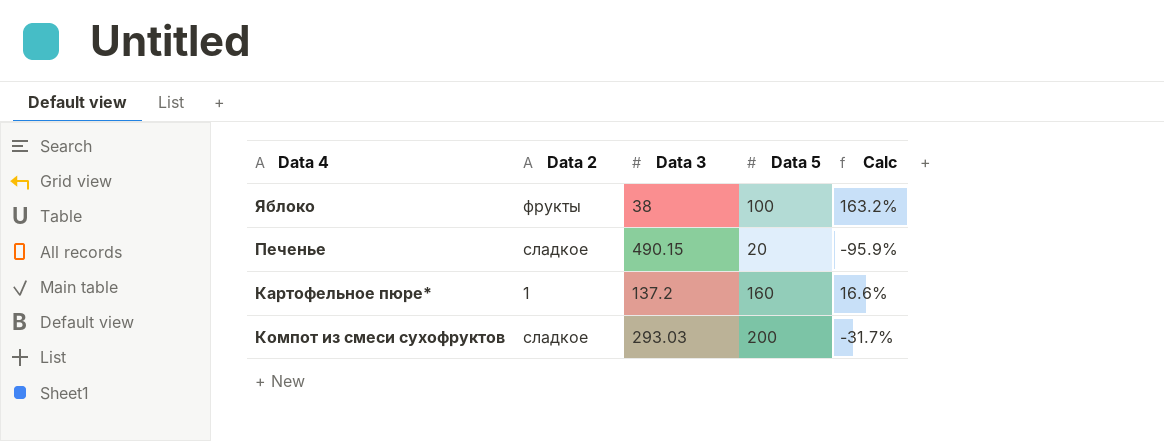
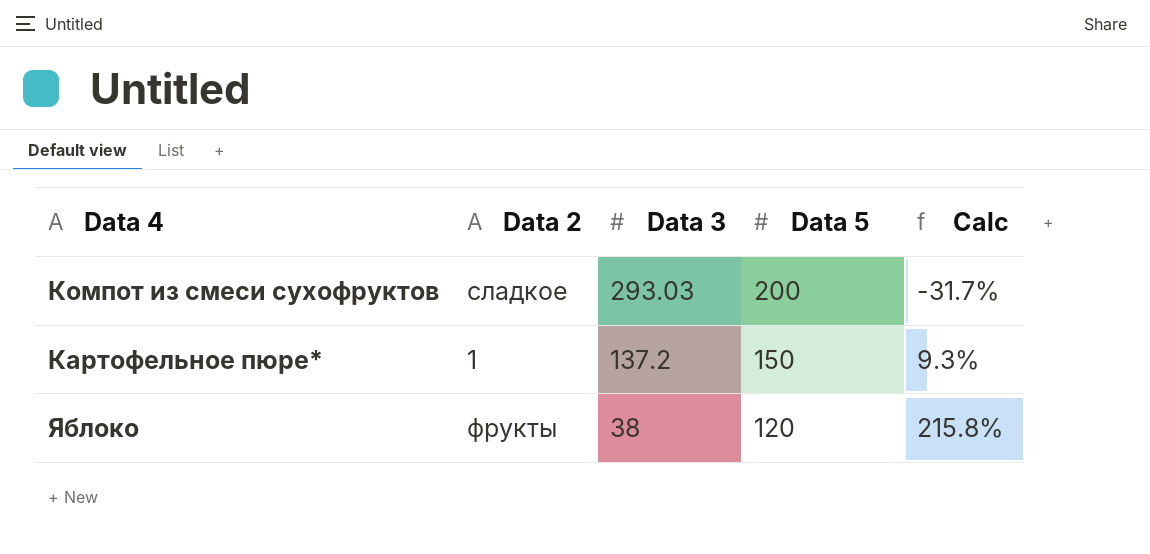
row order: none -> Data 3 descending
row Печенье: сладкое | 490.15 | 20 | -95.9% -> none
Картофельное пюре* | Data 5: 160 -> 150
Картофельное пюре* | Calc: 16.6% -> 9.3%
Яблоко | Data 5: 100 -> 120
Яблоко | Calc: 163.2% -> 215.8%

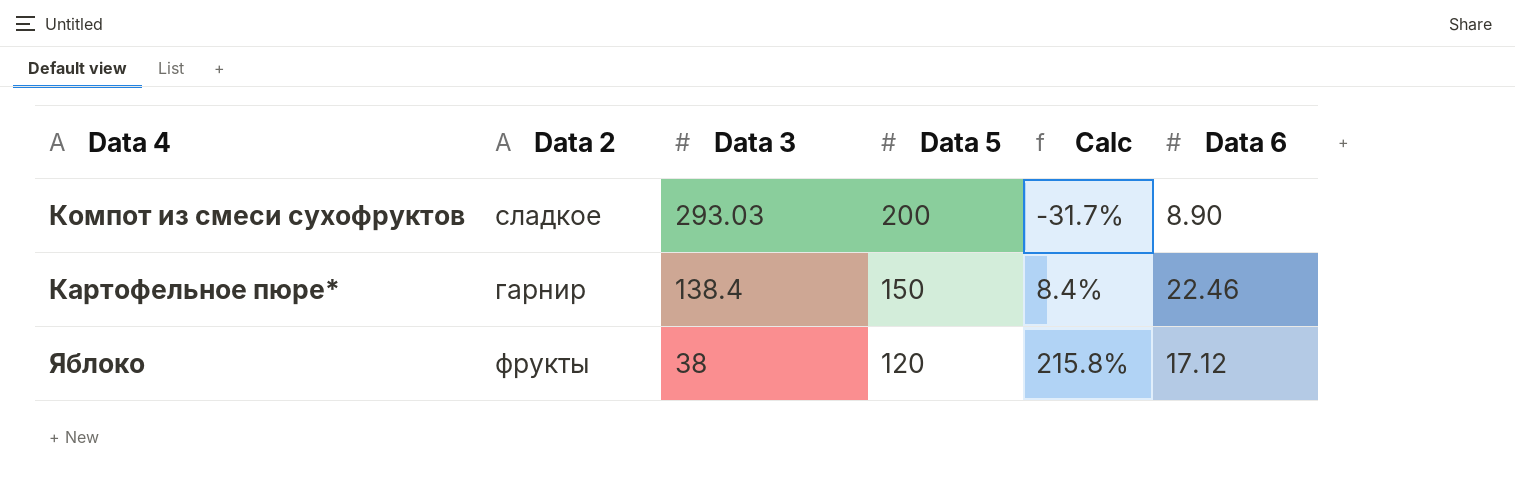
column Data 6 | position: none -> 6
Картофельное пюре* | Data 2: 1 -> гарнир
Картофельное пюре* | Data 3: 137.2 -> 138.4
Картофельное пюре* | Calc: 9.3% -> 8.4%

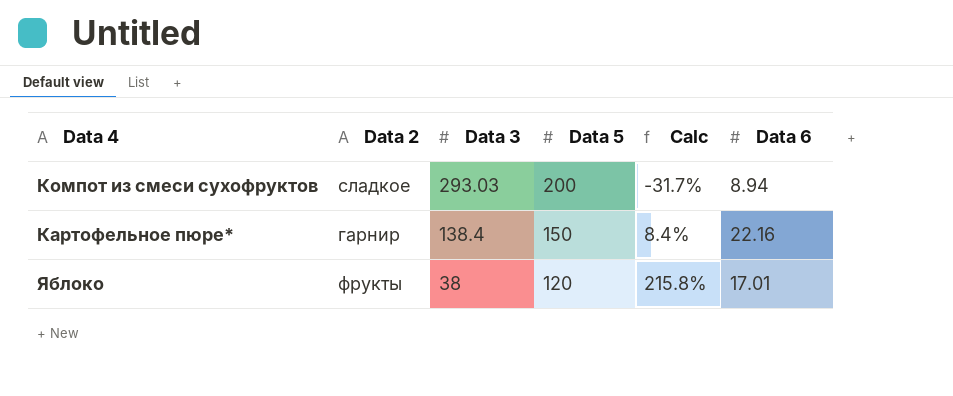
Компот из смеси сухофруктов | Data 6: 8.90 -> 8.94
Картофельное пюре* | Data 6: 22.46 -> 22.16
Яблоко | Data 6: 17.12 -> 17.01

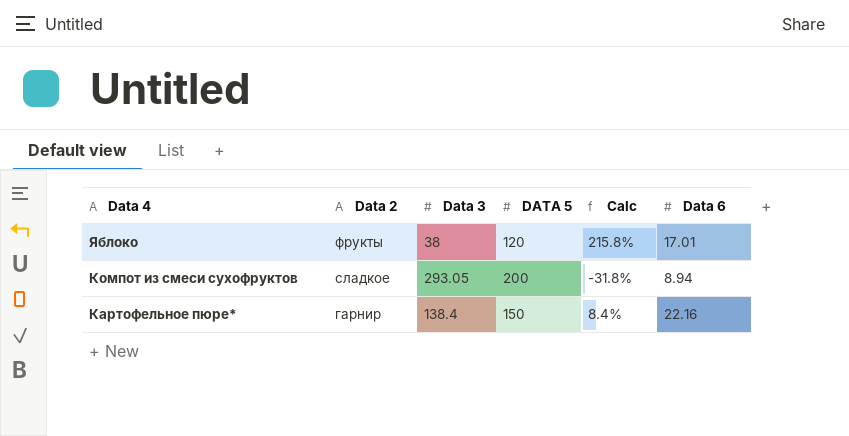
row order: Data 3 descending -> Data 4 descending
column name: Data 5 -> DATA 5
Компот из смеси сухофруктов | Data 3: 293.03 -> 293.05
Компот из смеси сухофруктов | Calc: -31.7% -> -31.8%

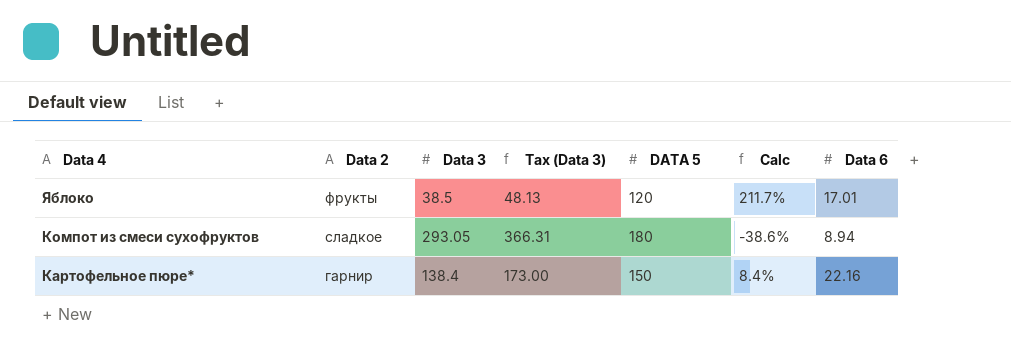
column Tax (Data 3) | formula: none -> [Data 3] * 1.25
Яблоко | Data 3: 38 -> 38.5
Яблоко | Calc: 215.8% -> 211.7%
Компот из смеси сухофруктов | DATA 5: 200 -> 180
Компот из смеси сухофруктов | Calc: -31.8% -> -38.6%

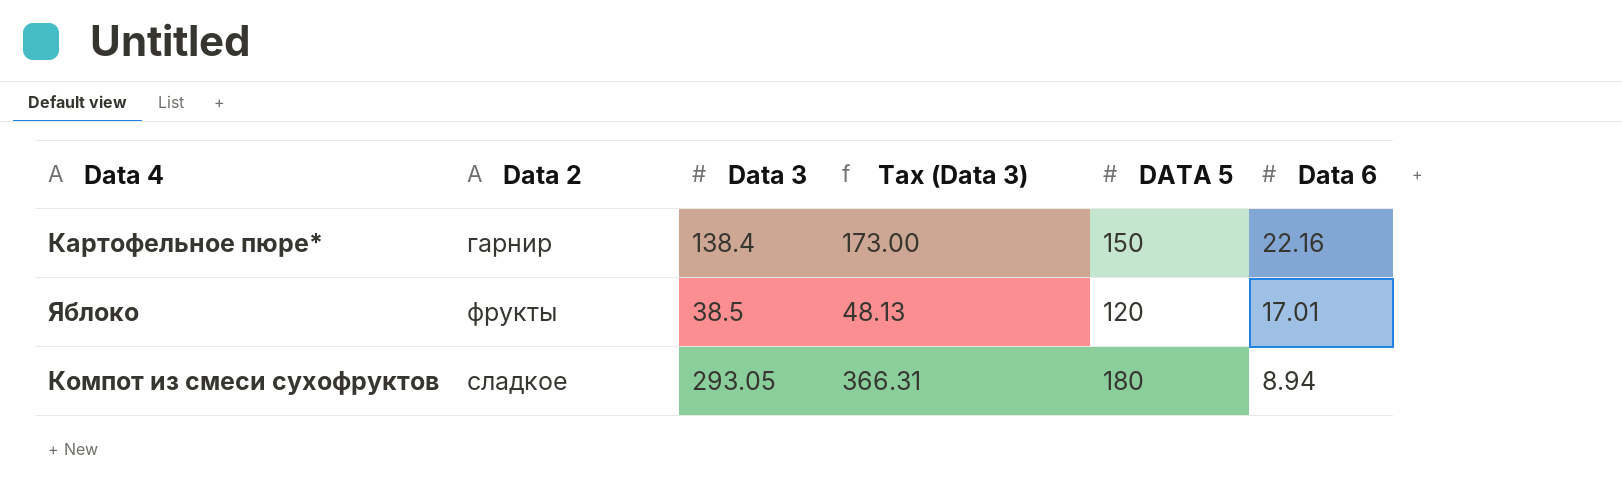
row order: Data 4 descending -> Data 6 descending
column Calc | formula: ([DATA 5] - [Data 3]) / [Data 3] -> none

